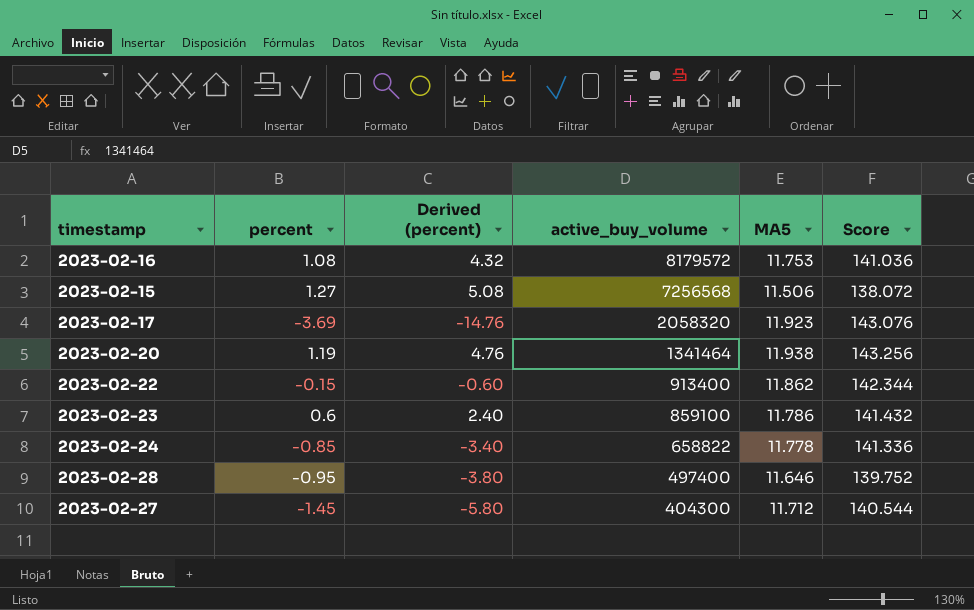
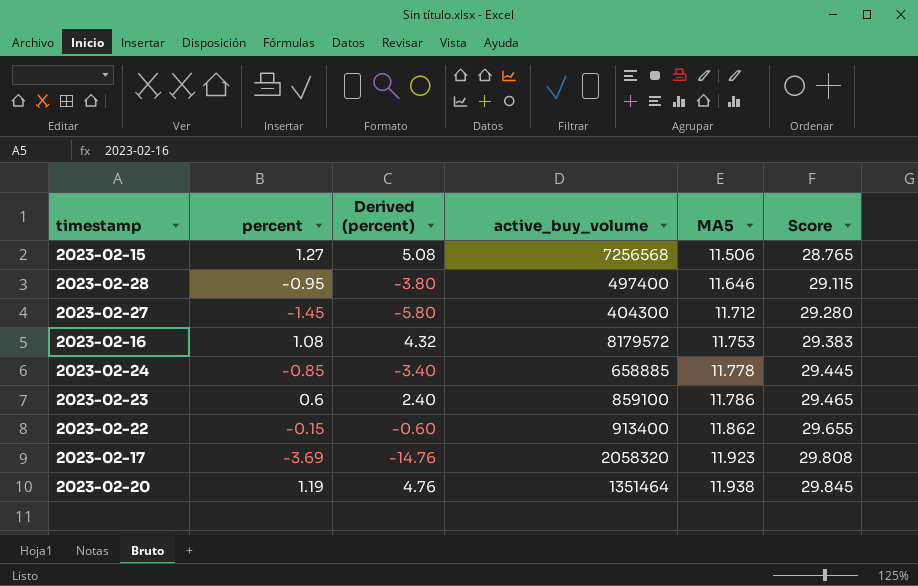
row order: active_buy_volume descending -> MA5 ascending
column Score | formula: [MA5] * 12 -> [MA5] * 2.5
2023-02-24 | active_buy_volume: 658822 -> 658885
2023-02-20 | active_buy_volume: 1341464 -> 1351464

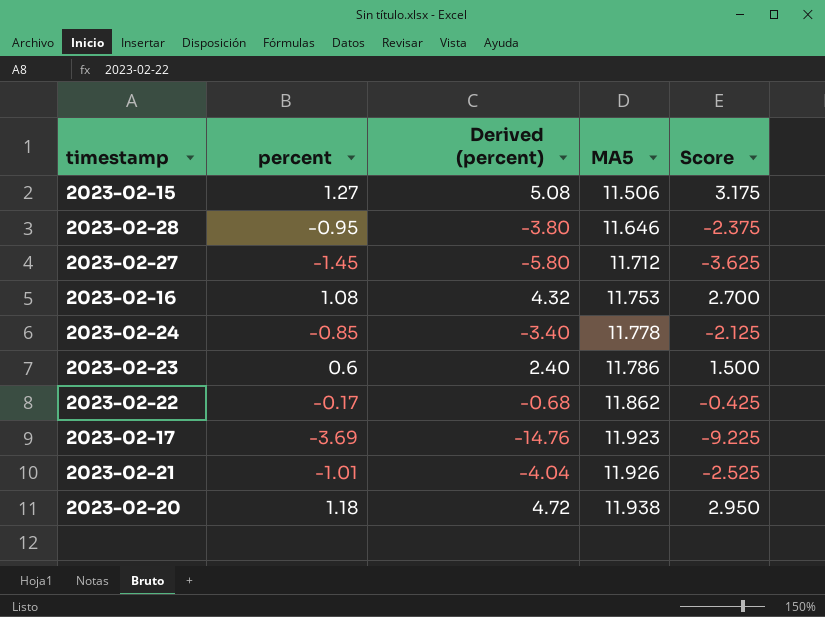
column active_buy_volume | position: 4 -> none
column Score | formula: [MA5] * 2.5 -> [percent] * 2.5
2023-02-22 | percent: -0.15 -> -0.17
2023-02-22 | Derived (percent): -0.60 -> -0.68
row 2023-02-21: none -> -1.01 | -4.04 | 11.926 | -2.525
2023-02-20 | percent: 1.19 -> 1.18
2023-02-20 | Derived (percent): 4.76 -> 4.72

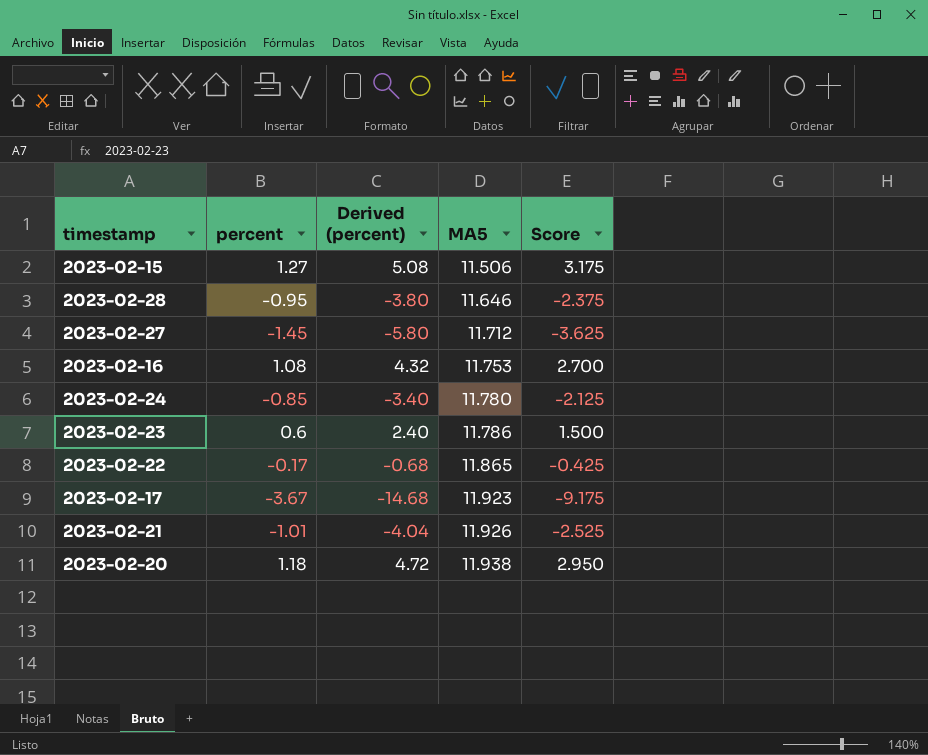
2023-02-24 | MA5: 11.778 -> 11.780
2023-02-22 | MA5: 11.862 -> 11.865
2023-02-17 | percent: -3.69 -> -3.67
2023-02-17 | Derived (percent): -14.76 -> -14.68
2023-02-17 | Score: -9.225 -> -9.175

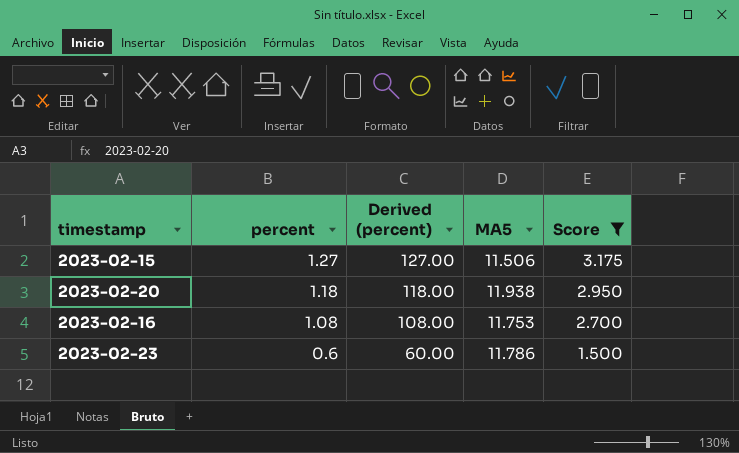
filter: none -> Score >= 1.500
row order: MA5 ascending -> percent descending
column Derived (percent) | formula: [percent] * 4 -> [percent] * 100

